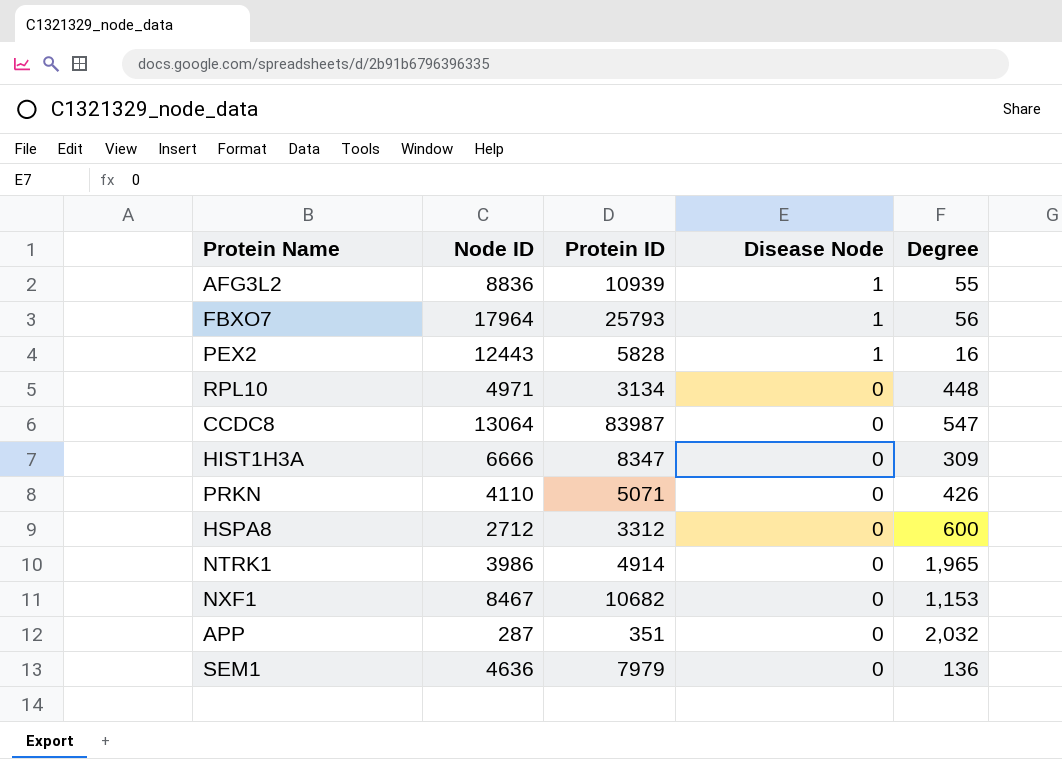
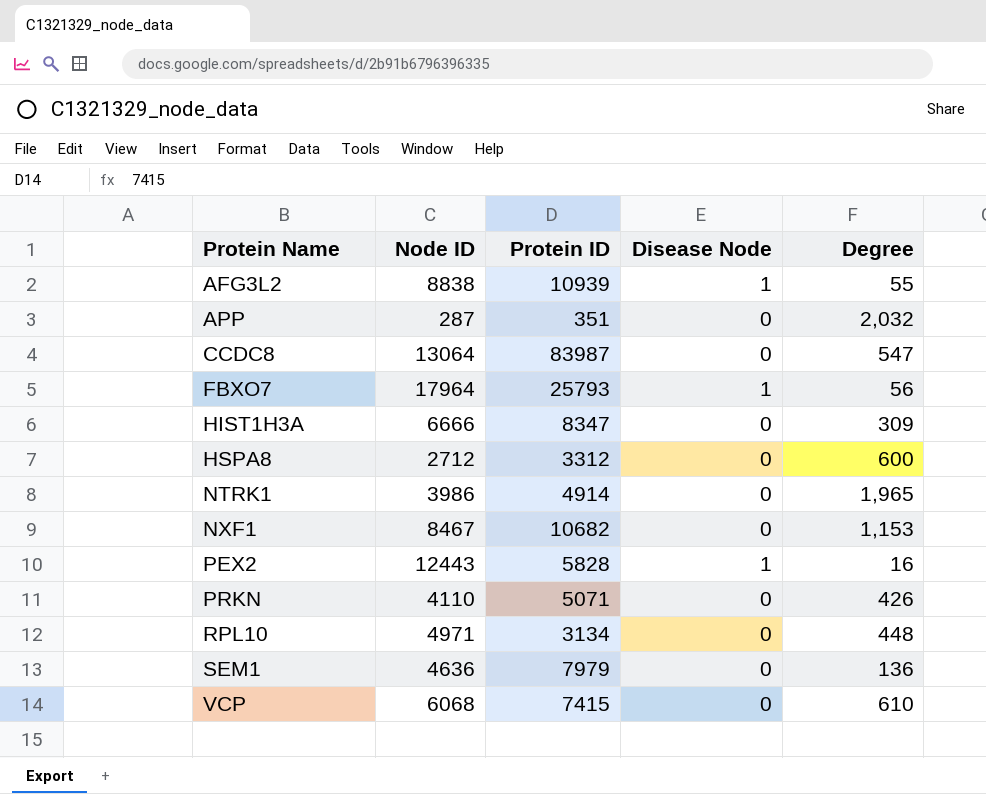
row order: Disease Node descending -> Protein Name ascending
AFG3L2 | Node ID: 8836 -> 8838
row VCP: none -> 6068 | 7415 | 0 | 610

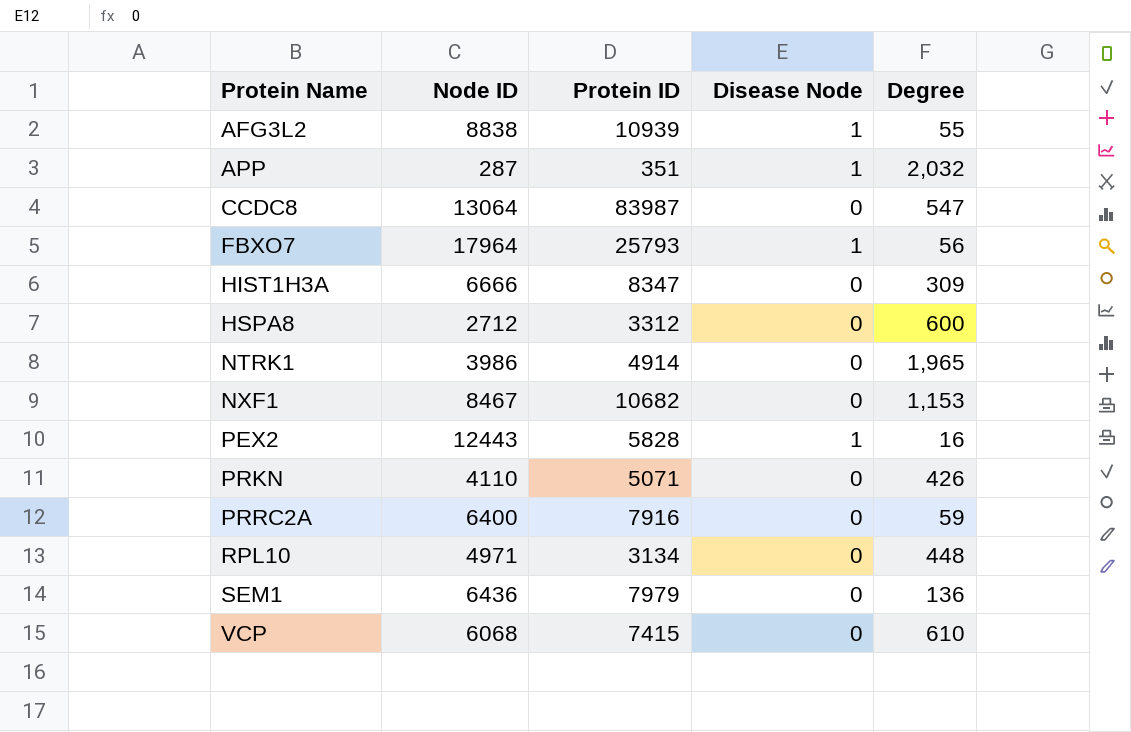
APP | Disease Node: 0 -> 1
row PRRC2A: none -> 6400 | 7916 | 0 | 59
SEM1 | Node ID: 4636 -> 6436

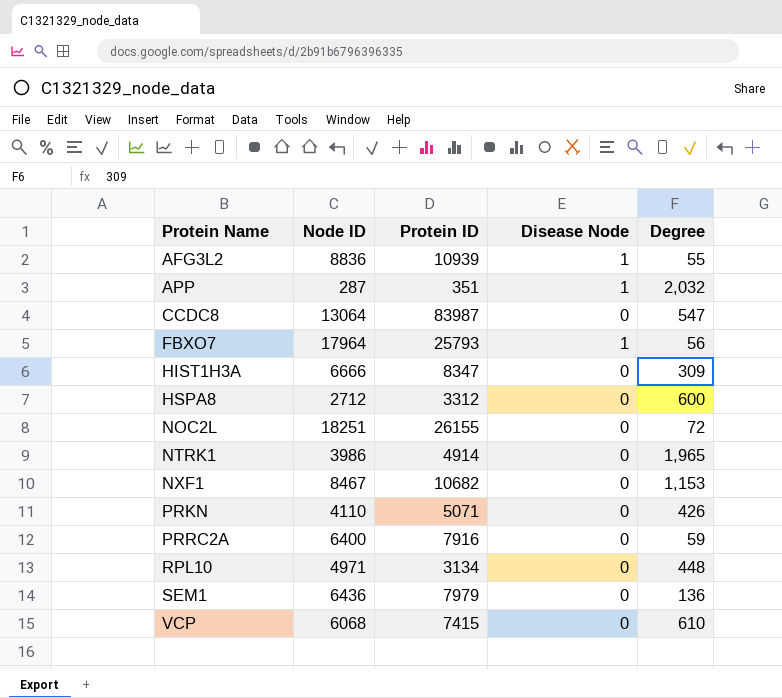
row PEX2: 12443 | 5828 | 1 | 16 -> none
AFG3L2 | Node ID: 8838 -> 8836
row NOC2L: none -> 18251 | 26155 | 0 | 72

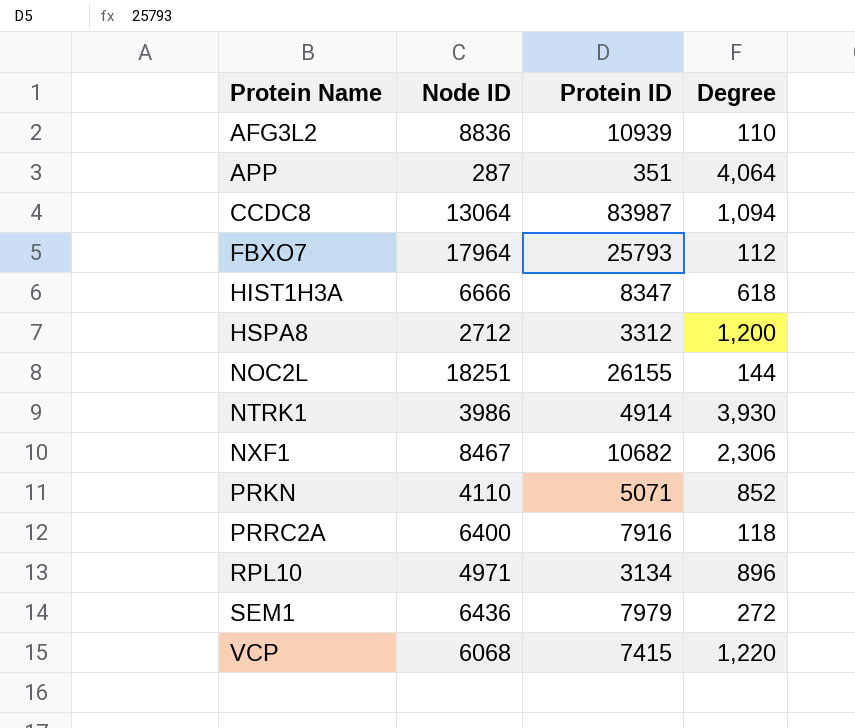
column Disease Node | position: 4 -> none
AFG3L2 | Degree: 55 -> 110
APP | Degree: 2,032 -> 4,064
CCDC8 | Degree: 547 -> 1,094
FBXO7 | Degree: 56 -> 112
HIST1H3A | Degree: 309 -> 618
HSPA8 | Degree: 600 -> 1,200
NOC2L | Degree: 72 -> 144
NTRK1 | Degree: 1,965 -> 3,930
NXF1 | Degree: 1,153 -> 2,306
PRKN | Degree: 426 -> 852
PRRC2A | Degree: 59 -> 118
RPL10 | Degree: 448 -> 896
SEM1 | Degree: 136 -> 272
VCP | Degree: 610 -> 1,220

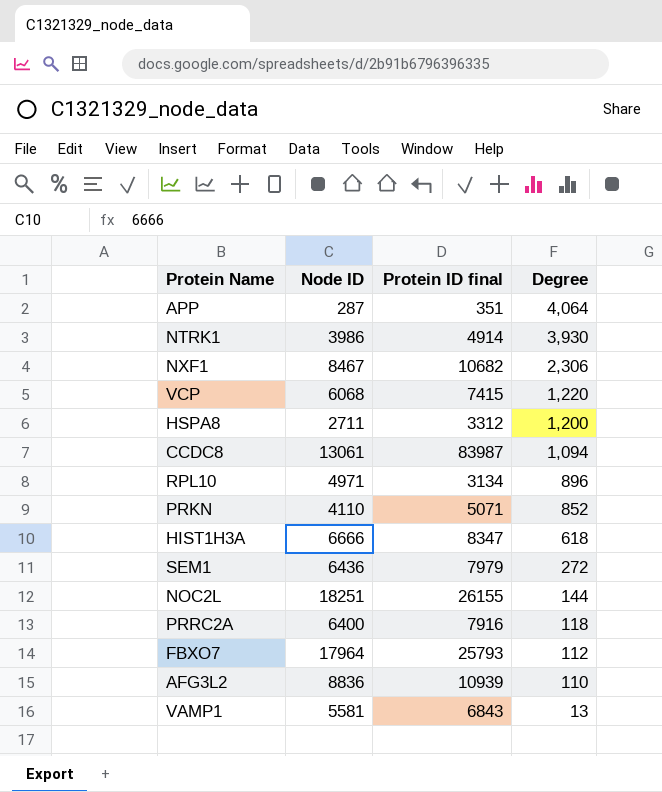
row order: Protein Name ascending -> Degree descending
column name: Protein ID -> Protein ID final
HSPA8 | Node ID: 2712 -> 2711
CCDC8 | Node ID: 13064 -> 13061
row VAMP1: none -> 5581 | 6843 | 13

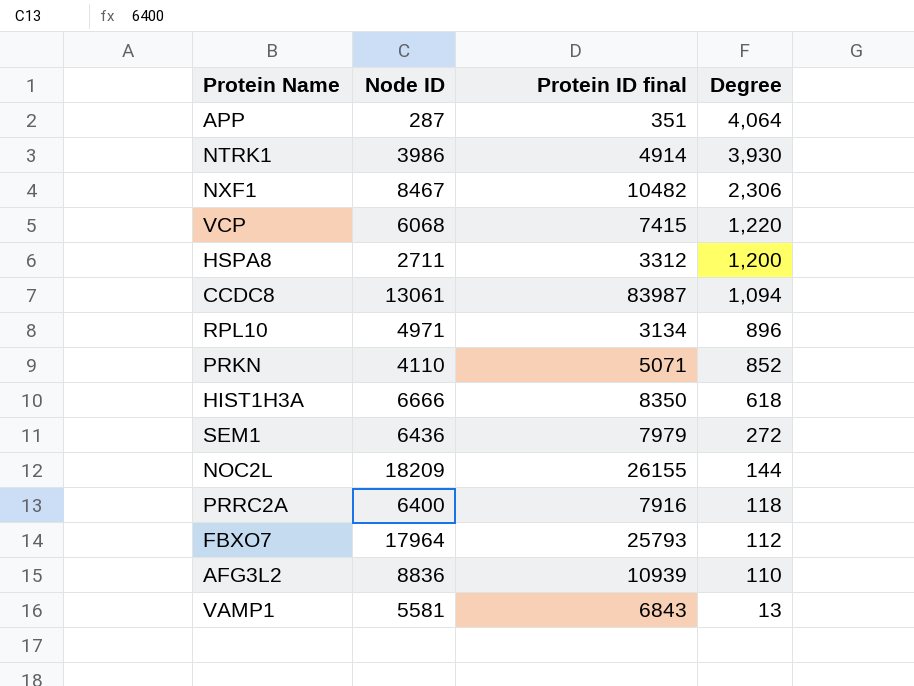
NXF1 | Protein ID final: 10682 -> 10482
HIST1H3A | Protein ID final: 8347 -> 8350
NOC2L | Node ID: 18251 -> 18209

